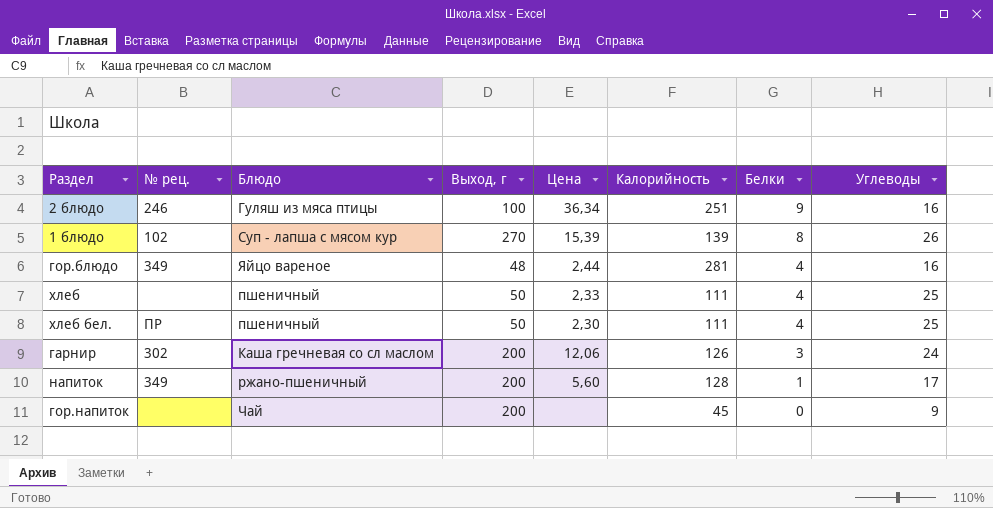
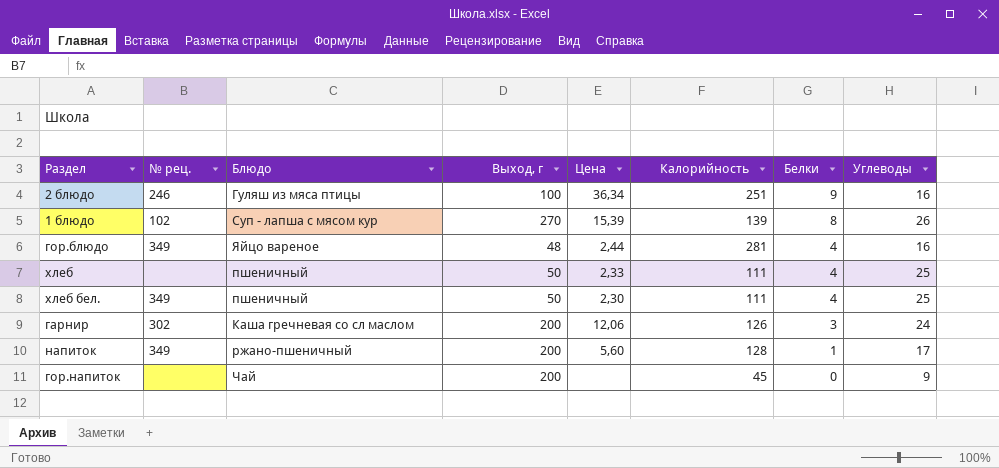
хлеб бел. | № рец.: ПР -> 349

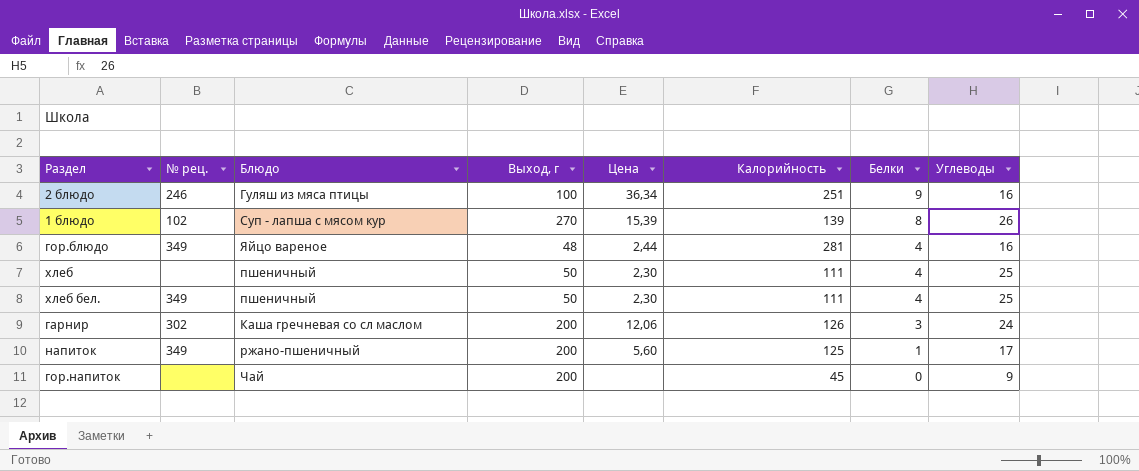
хлеб | Цена: 2,33 -> 2,30
напиток | Калорийность: 128 -> 125

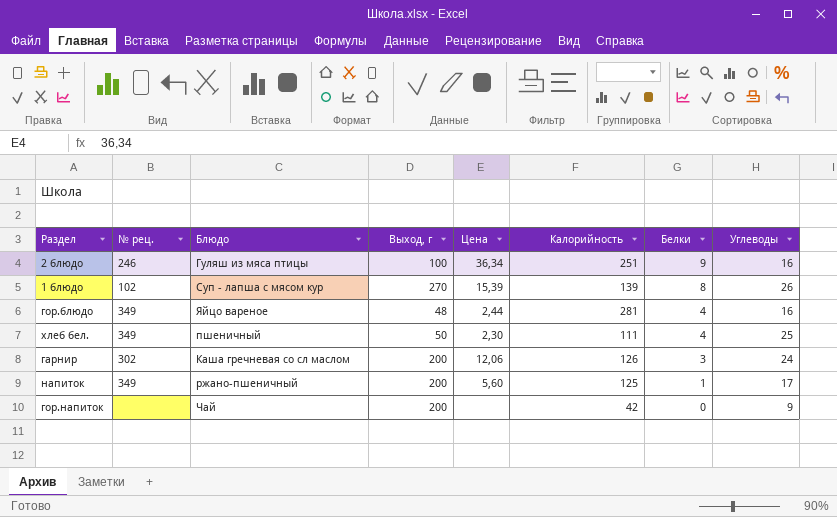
row хлеб: none | пшеничный | 50 | 2,30 | 111 | 4 | 25 -> none
гор.напиток | Калорийность: 45 -> 42

